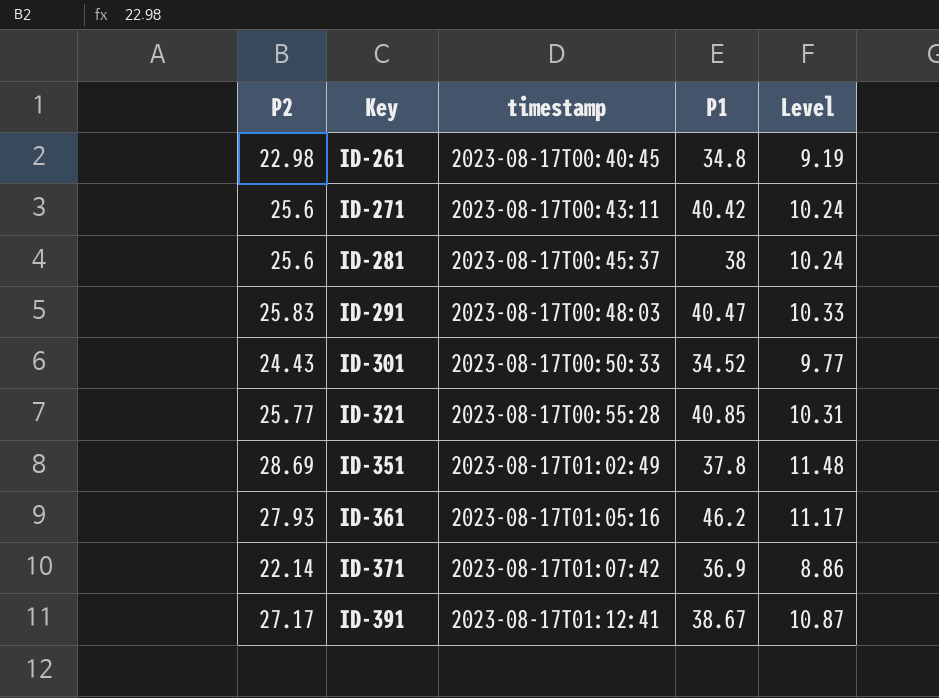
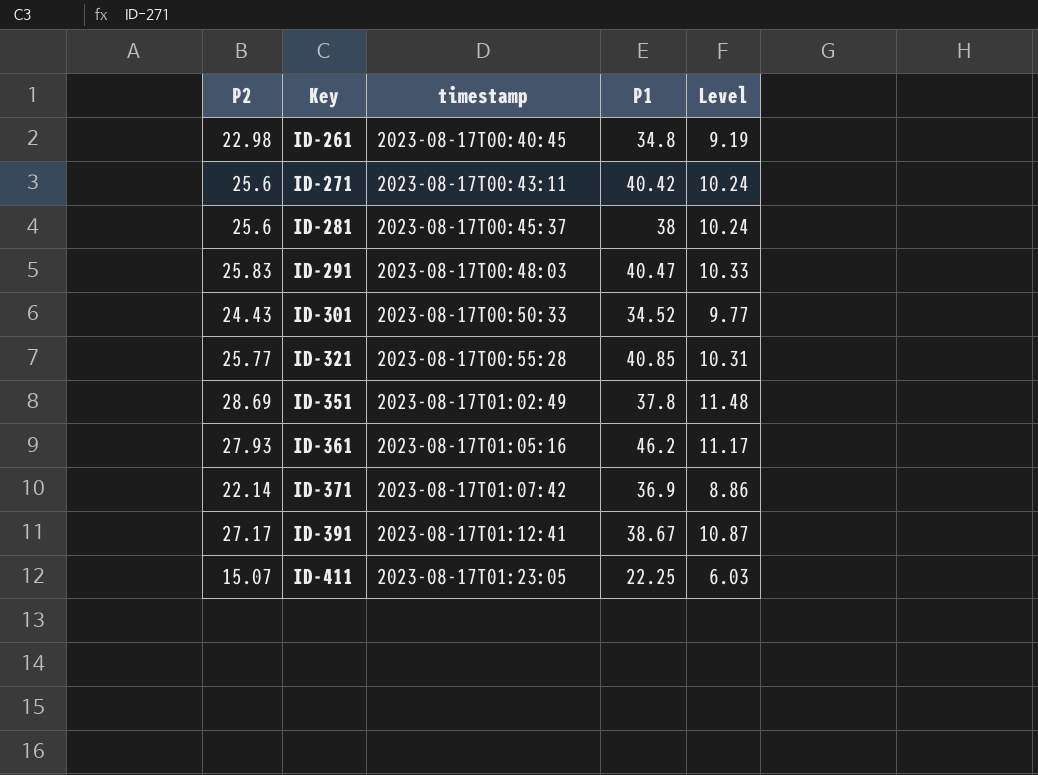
row ID-411: none -> 15.07 | 2023-08-17T01:23:05 | 22.25 | 6.03

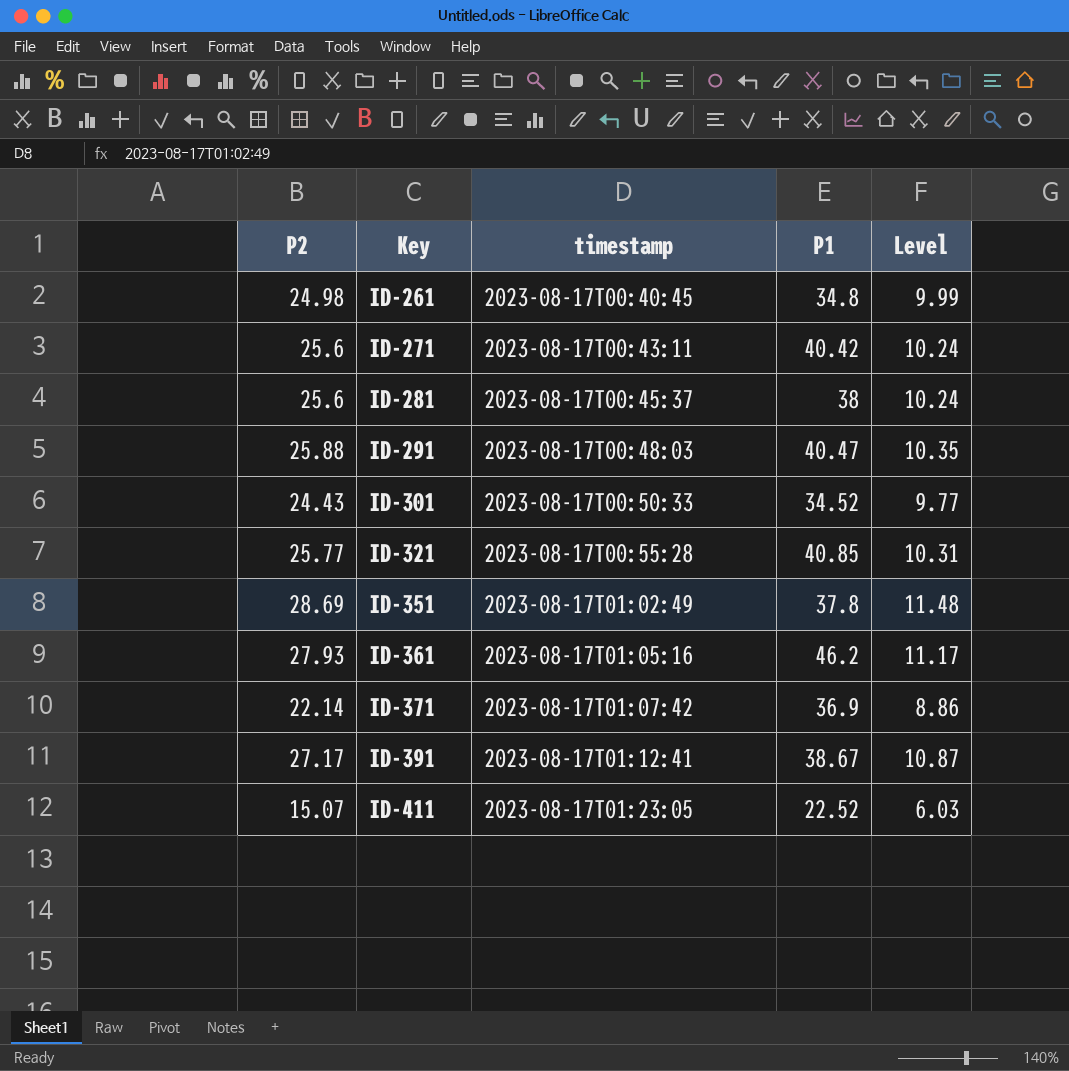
ID-261 | P2: 22.98 -> 24.98
ID-261 | Level: 9.19 -> 9.99
ID-291 | P2: 25.83 -> 25.88
ID-291 | Level: 10.33 -> 10.35
ID-411 | P1: 22.25 -> 22.52

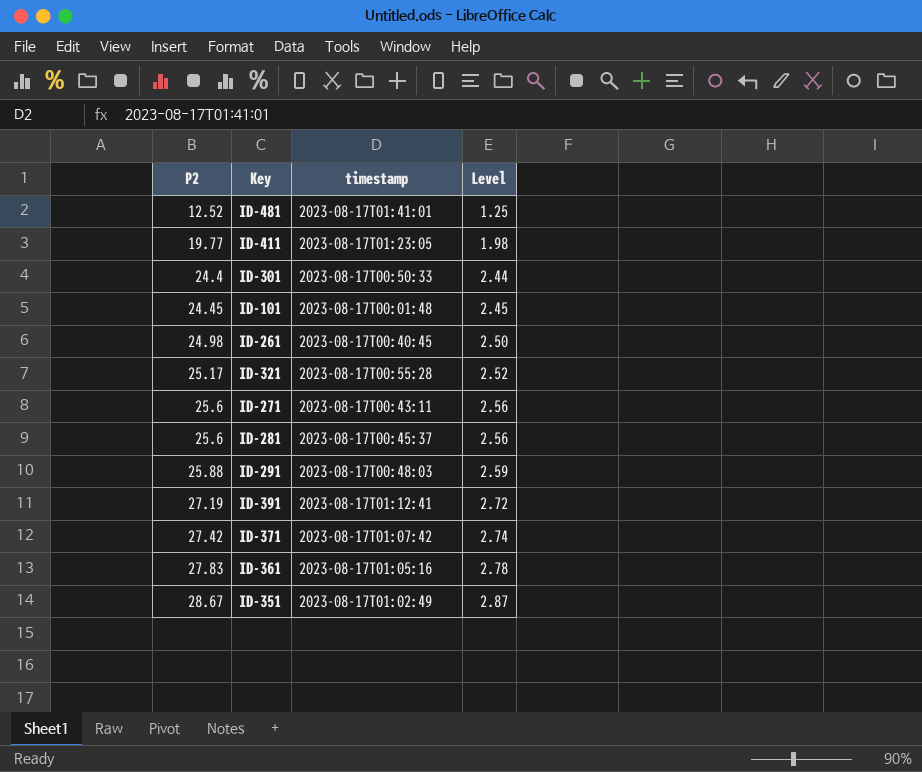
row order: Key ascending -> P2 ascending
column P1 | position: 4 -> none
column Level | formula: [P2] * 0.4 -> [P2] * 0.1
row ID-481: none -> 12.52 | 2023-08-17T01:41:01 | 1.25
ID-411 | P2: 15.07 -> 19.77
ID-301 | P2: 24.43 -> 24.4
row ID-101: none -> 24.45 | 2023-08-17T00:01:48 | 2.45
ID-321 | P2: 25.77 -> 25.17
ID-391 | P2: 27.17 -> 27.19
ID-371 | P2: 22.14 -> 27.42
ID-361 | P2: 27.93 -> 27.83
ID-351 | P2: 28.69 -> 28.67

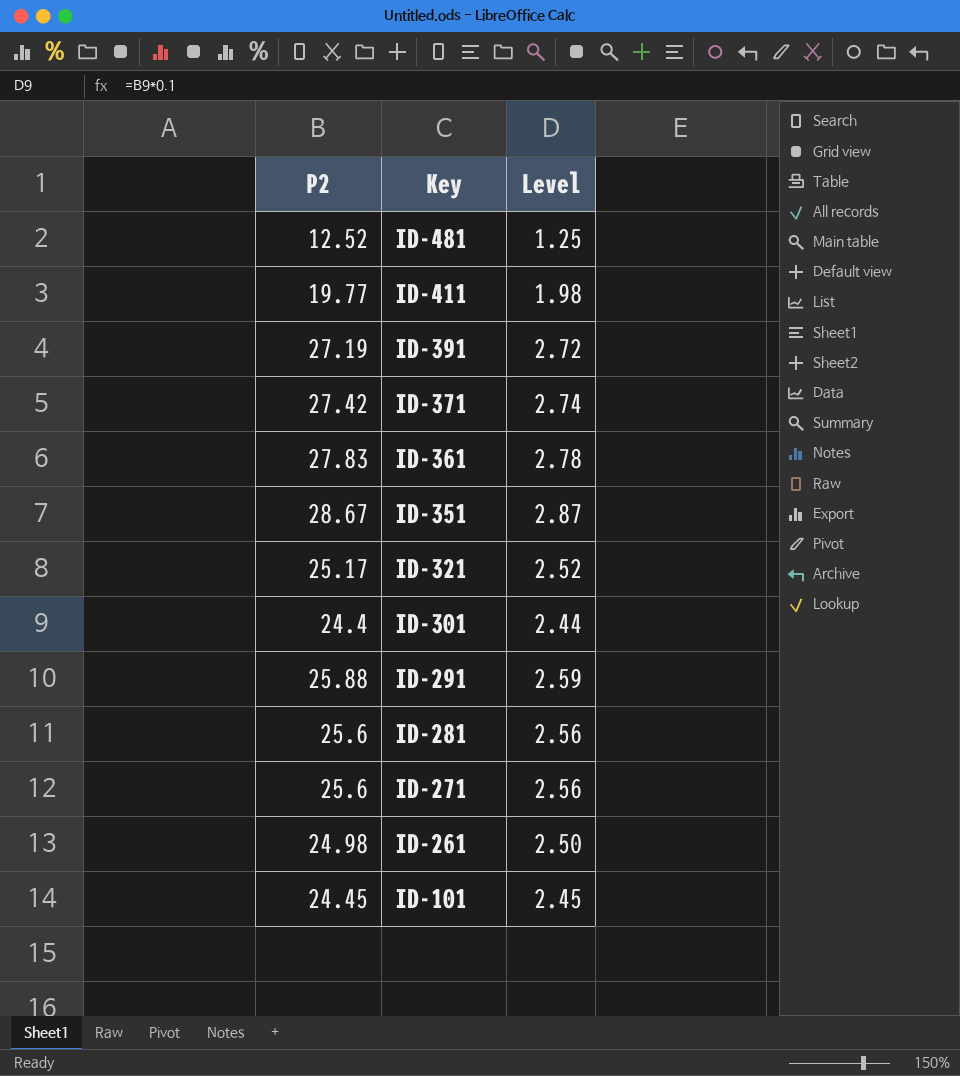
row order: P2 ascending -> Key descending
column timestamp | position: 3 -> none

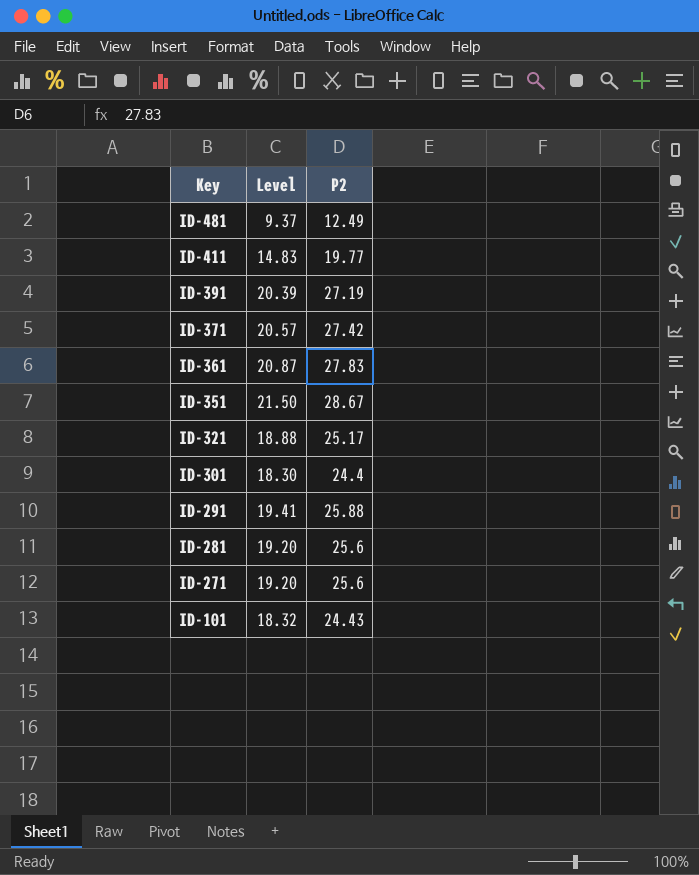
column Level | formula: [P2] * 0.1 -> [P2] * 0.75
column P2 | position: 1 -> 3
row ID-261: 24.98 | 2.50 -> none
ID-481 | P2: 12.52 -> 12.49
ID-101 | P2: 24.45 -> 24.43

